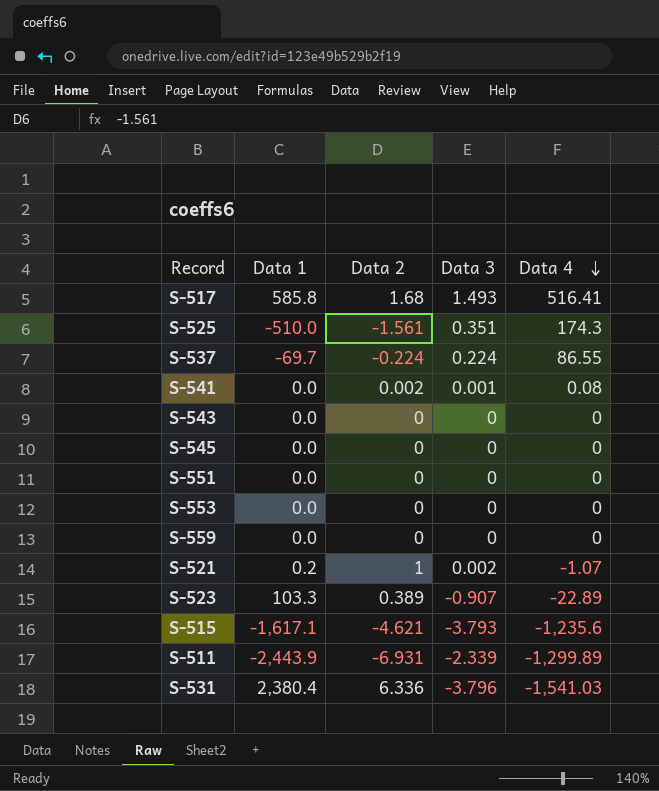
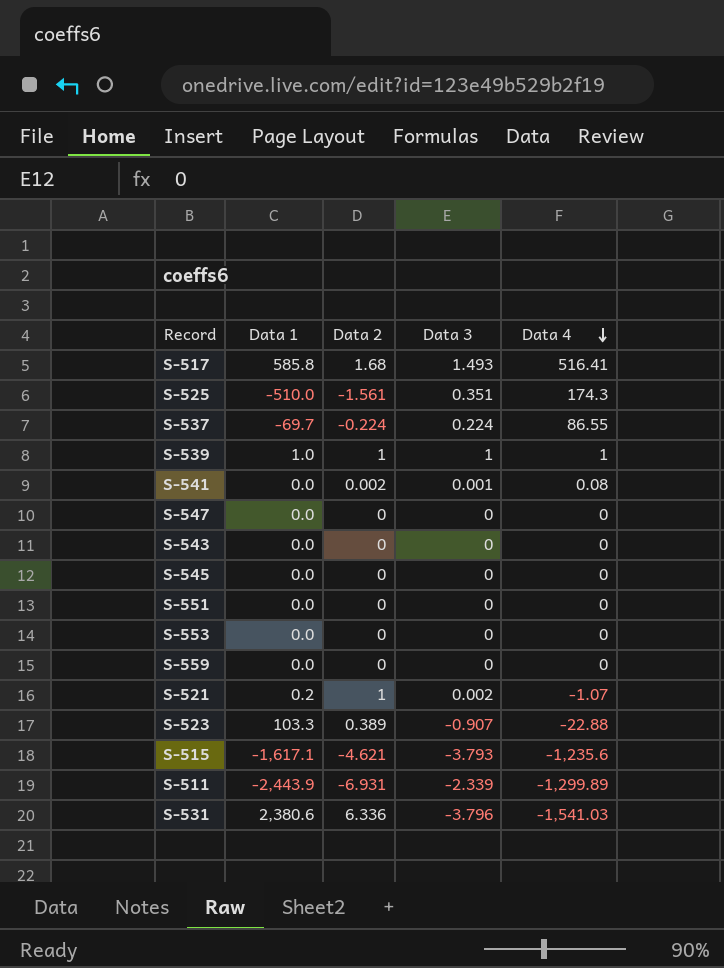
row S-539: none -> 1.0 | 1 | 1 | 1
row S-547: none -> 0.0 | 0 | 0 | 0
S-523 | Data 4: -22.89 -> -22.88
S-531 | Data 1: 2,380.4 -> 2,380.6

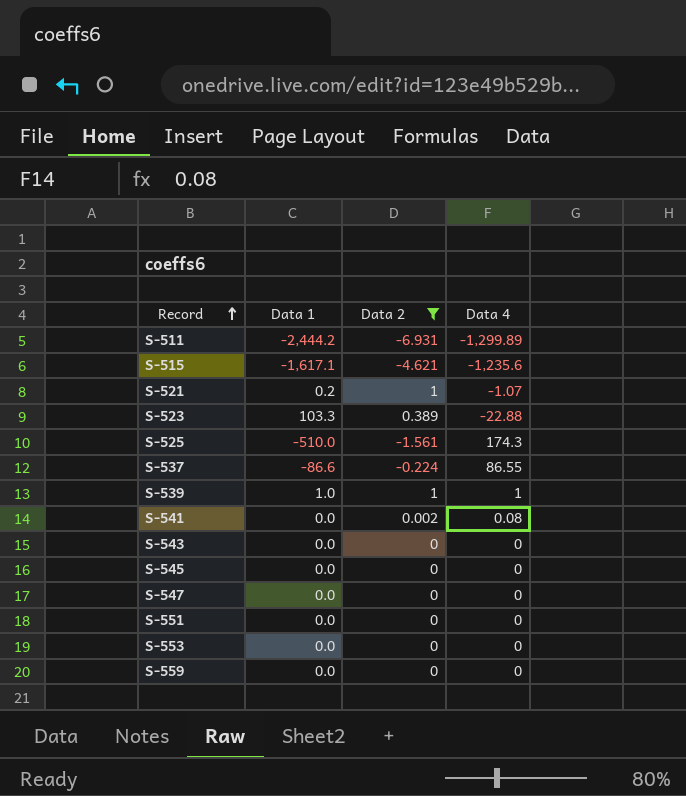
filter: none -> Data 2 <= 1
row order: Data 4 descending -> Record ascending
column Data 3 | position: 4 -> none
S-511 | Data 1: -2,443.9 -> -2,444.2
S-537 | Data 1: -69.7 -> -86.6

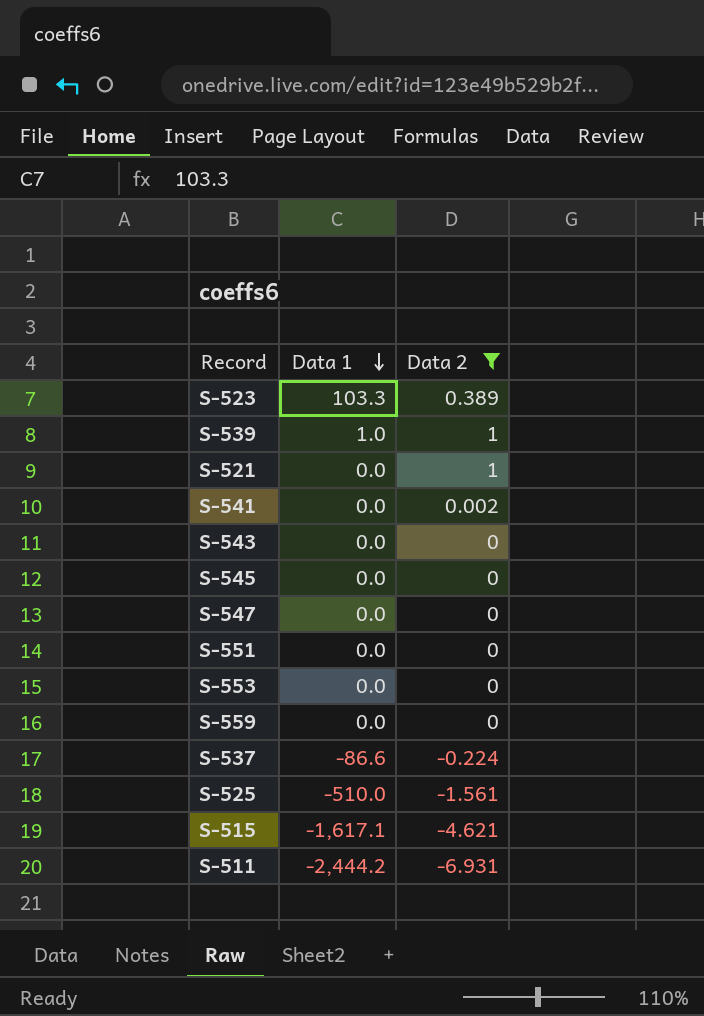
row order: Record ascending -> Data 1 descending
column Data 4 | position: 4 -> none
S-521 | Data 1: 0.2 -> 0.0

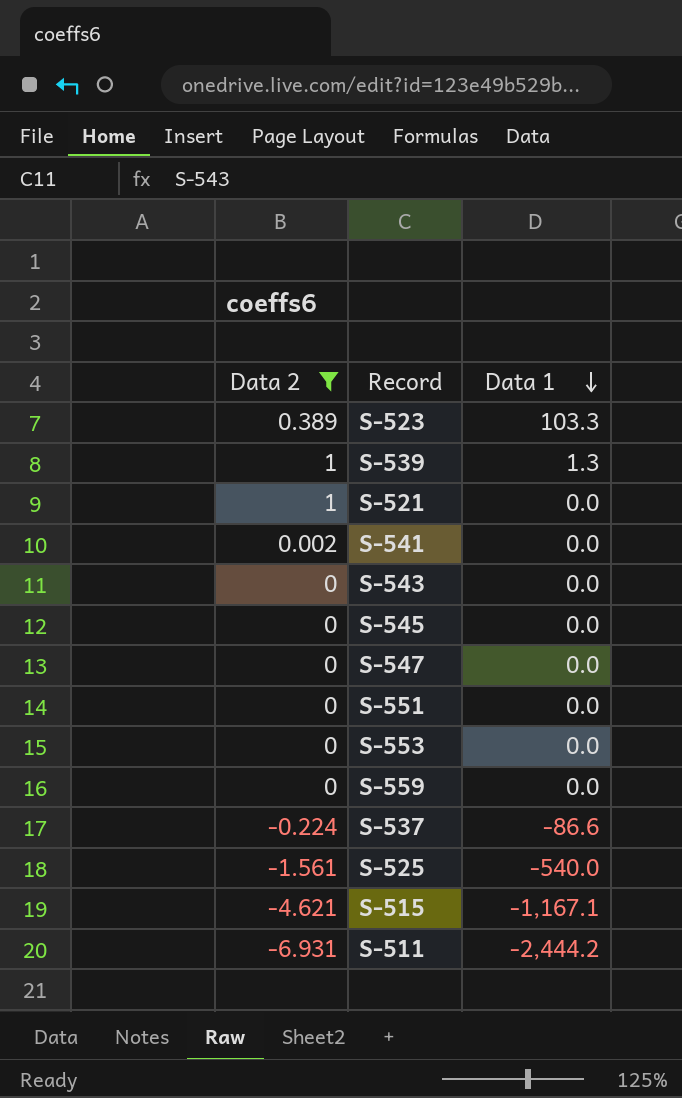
column Data 2 | position: 3 -> 1
S-539 | Data 1: 1.0 -> 1.3
S-525 | Data 1: -510.0 -> -540.0
S-515 | Data 1: -1,617.1 -> -1,167.1

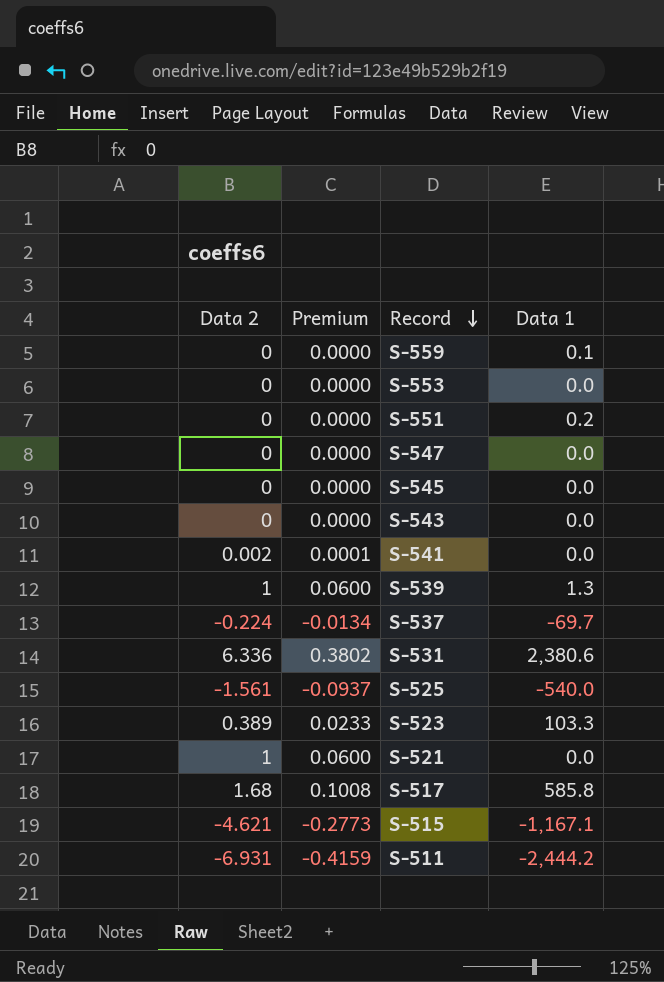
filter: Data 2 <= 1 -> none
row order: Data 1 descending -> Record descending
column Premium | formula: none -> [Data 2] * 0.06
S-559 | Data 1: 0.0 -> 0.1
S-551 | Data 1: 0.0 -> 0.2
S-537 | Data 1: -86.6 -> -69.7

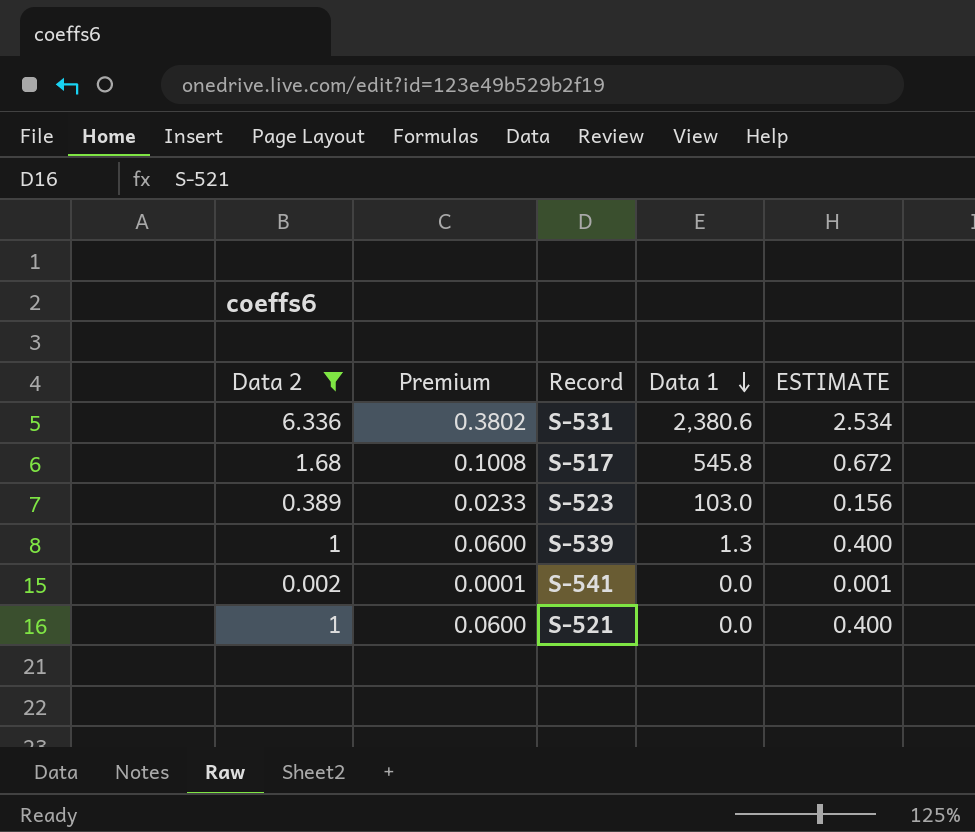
filter: none -> Data 2 >= 0.002
row order: Record descending -> Data 1 descending
column ESTIMATE | formula: none -> [Data 2] * 0.4
S-517 | Data 1: 585.8 -> 545.8
S-523 | Data 1: 103.3 -> 103.0

